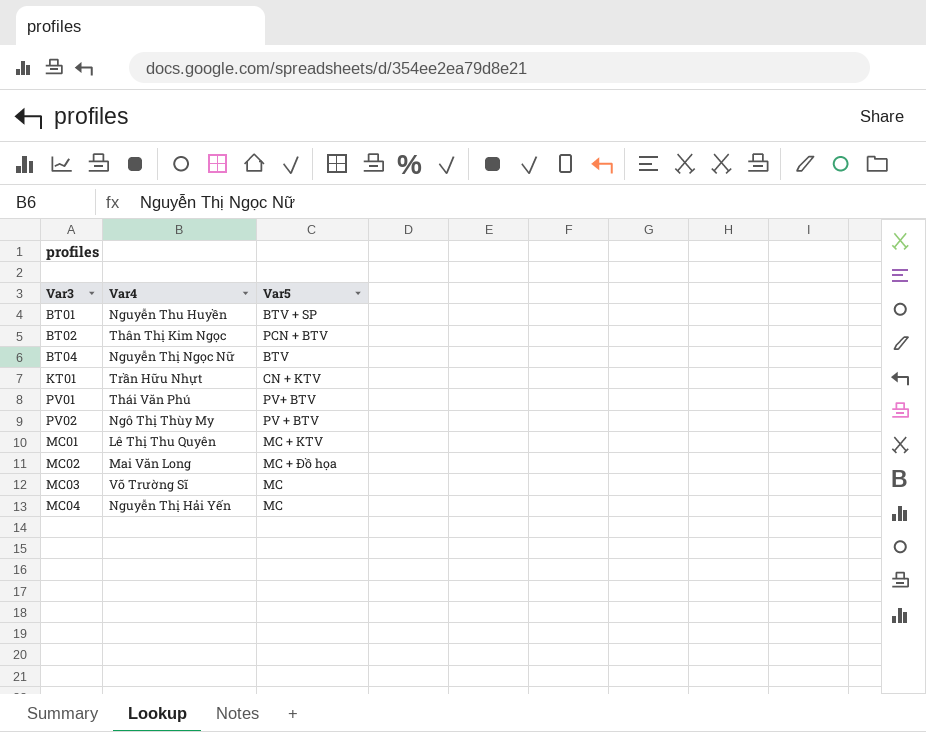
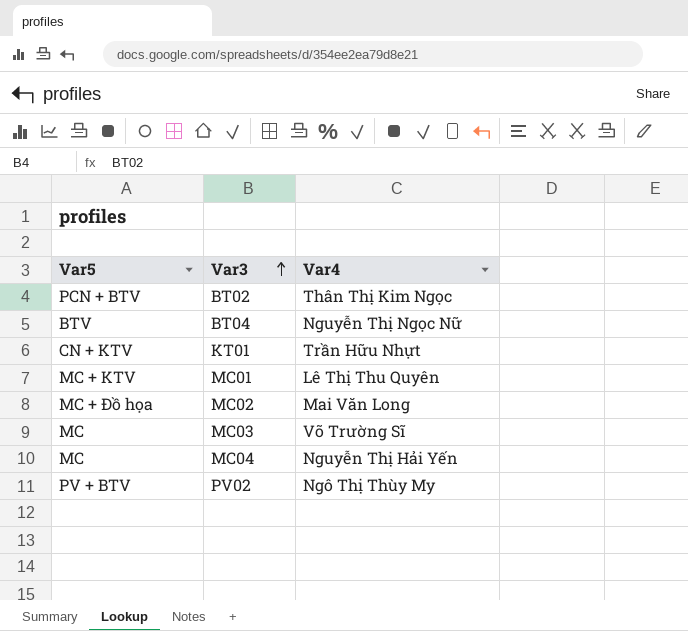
row order: none -> Var3 ascending
column Var5 | position: 3 -> 1
row BT01: Nguyễn Thu Huyền | BTV + SP -> none
row PV01: Thái Văn Phú | PV+ BTV -> none

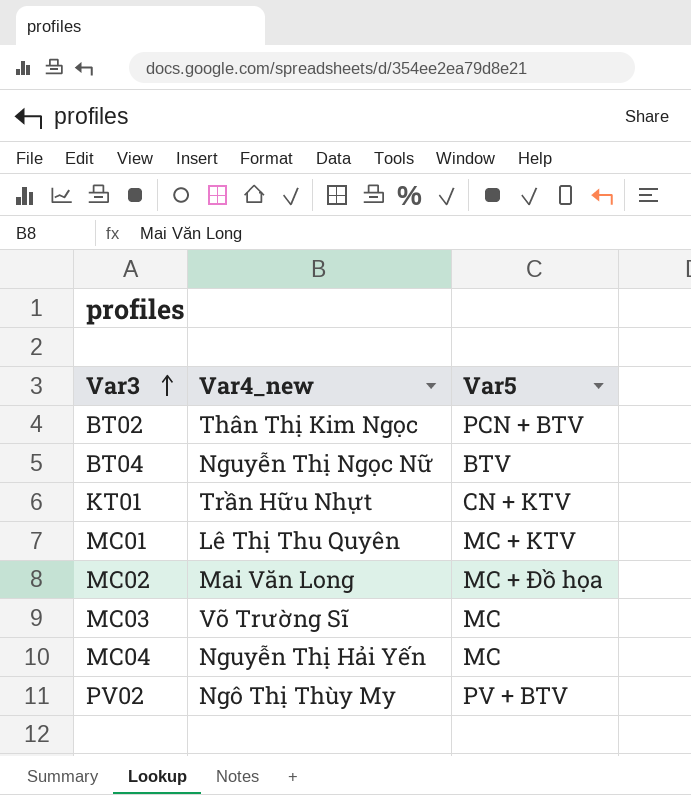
column name: Var4 -> Var4_new
column Var5 | position: 1 -> 3

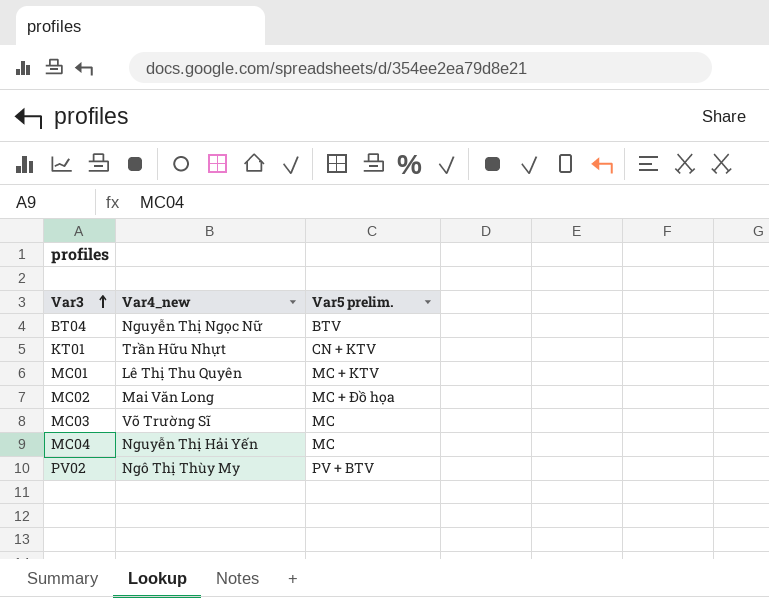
column name: Var5 -> Var5 prelim.
row BT02: Thân Thị Kim Ngọc | PCN + BTV -> none

